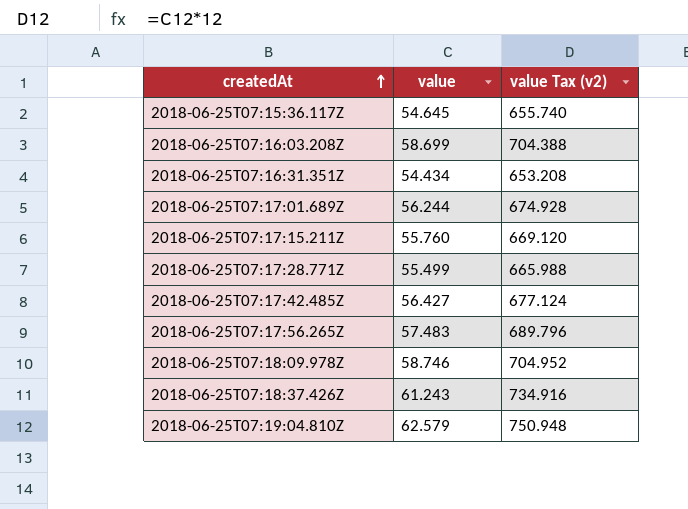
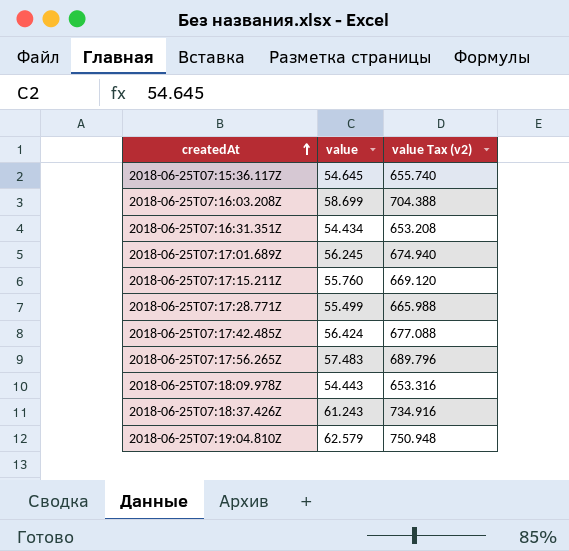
2018-06-25T07:17:01.689Z | value: 56.244 -> 56.245
2018-06-25T07:17:01.689Z | value Tax (v2): 674.928 -> 674.940
2018-06-25T07:17:42.485Z | value: 56.427 -> 56.424
2018-06-25T07:17:42.485Z | value Tax (v2): 677.124 -> 677.088
2018-06-25T07:18:09.978Z | value: 58.746 -> 54.443
2018-06-25T07:18:09.978Z | value Tax (v2): 704.952 -> 653.316

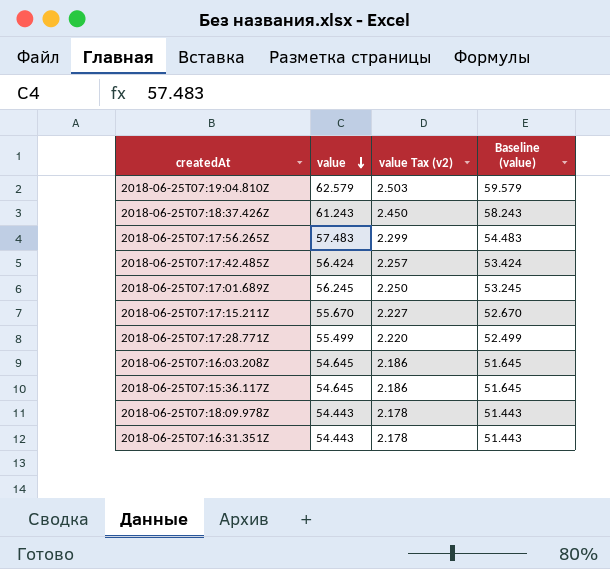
row order: createdAt ascending -> value descending
column value Tax (v2) | formula: [value] * 12 -> [value] * 0.04
column Baseline (value) | formula: none -> [value] - 3
2018-06-25T07:17:15.211Z | value: 55.760 -> 55.670
2018-06-25T07:16:03.208Z | value: 58.699 -> 54.645
2018-06-25T07:16:31.351Z | value: 54.434 -> 54.443

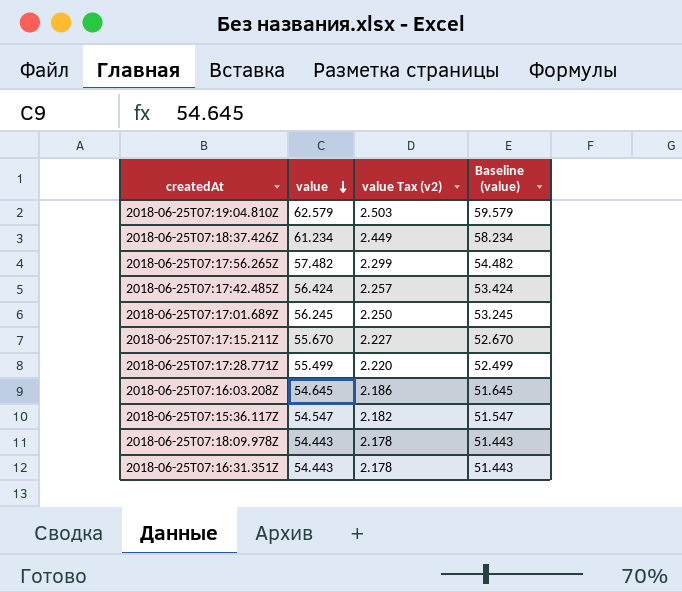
2018-06-25T07:18:37.426Z | value: 61.243 -> 61.234
2018-06-25T07:18:37.426Z | value Tax (v2): 2.450 -> 2.449
2018-06-25T07:18:37.426Z | Baseline (value): 58.243 -> 58.234
2018-06-25T07:17:56.265Z | value: 57.483 -> 57.482
2018-06-25T07:17:56.265Z | Baseline (value): 54.483 -> 54.482
2018-06-25T07:15:36.117Z | value: 54.645 -> 54.547
2018-06-25T07:15:36.117Z | value Tax (v2): 2.186 -> 2.182
2018-06-25T07:15:36.117Z | Baseline (value): 51.645 -> 51.547

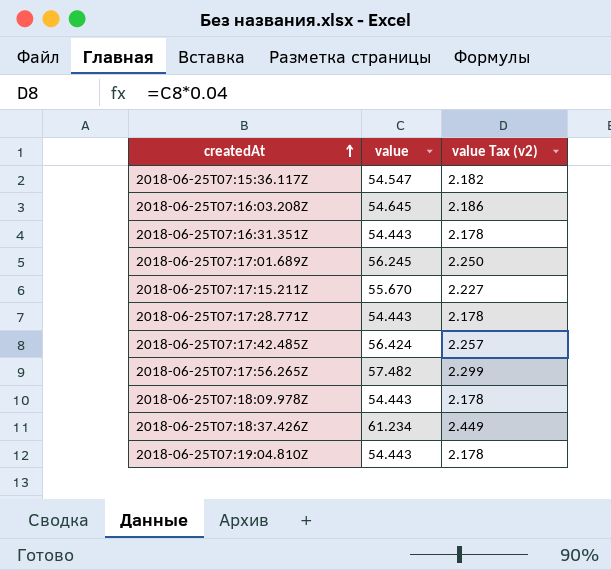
row order: value descending -> createdAt ascending
column Baseline (value) | formula: [value] - 3 -> none
2018-06-25T07:17:28.771Z | value: 55.499 -> 54.443
2018-06-25T07:17:28.771Z | value Tax (v2): 2.220 -> 2.178
2018-06-25T07:19:04.810Z | value: 62.579 -> 54.443
2018-06-25T07:19:04.810Z | value Tax (v2): 2.503 -> 2.178

